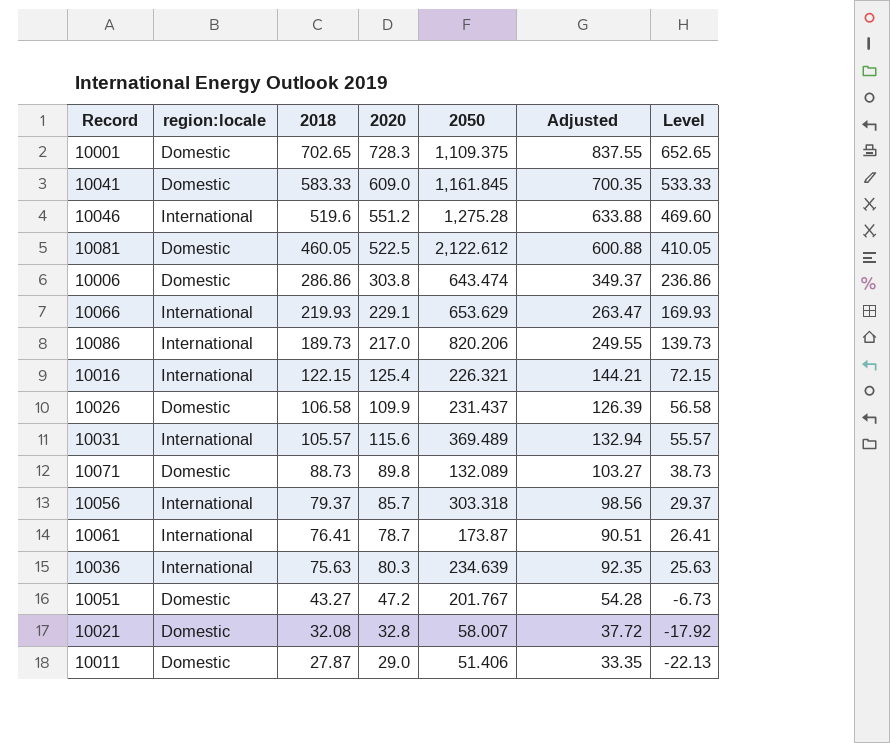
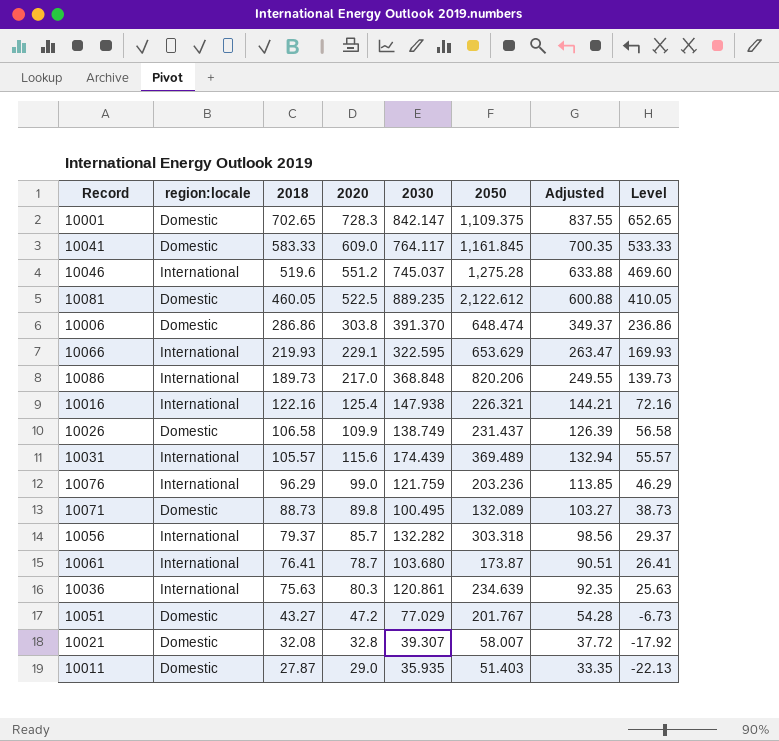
column 2030 | position: none -> 5
10006 | 2050: 643.474 -> 648.474
10016 | 2018: 122.15 -> 122.16
10016 | Level: 72.15 -> 72.16
row 10076: none -> International | 96.29 | 99.0 | 121.759 | 203.236 | 113.85 | 46.29
10011 | 2050: 51.406 -> 51.403

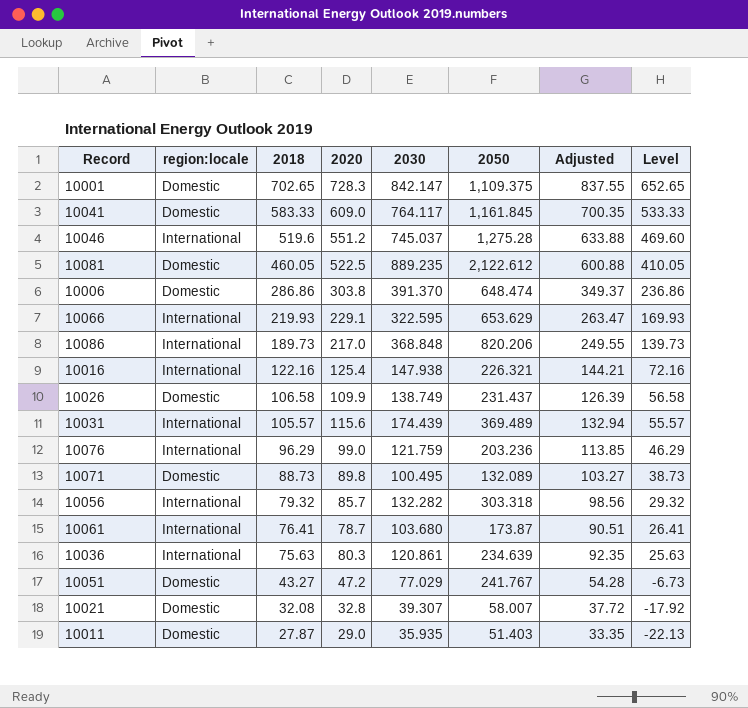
10056 | 2018: 79.37 -> 79.32
10056 | Level: 29.37 -> 29.32
10051 | 2050: 201.767 -> 241.767

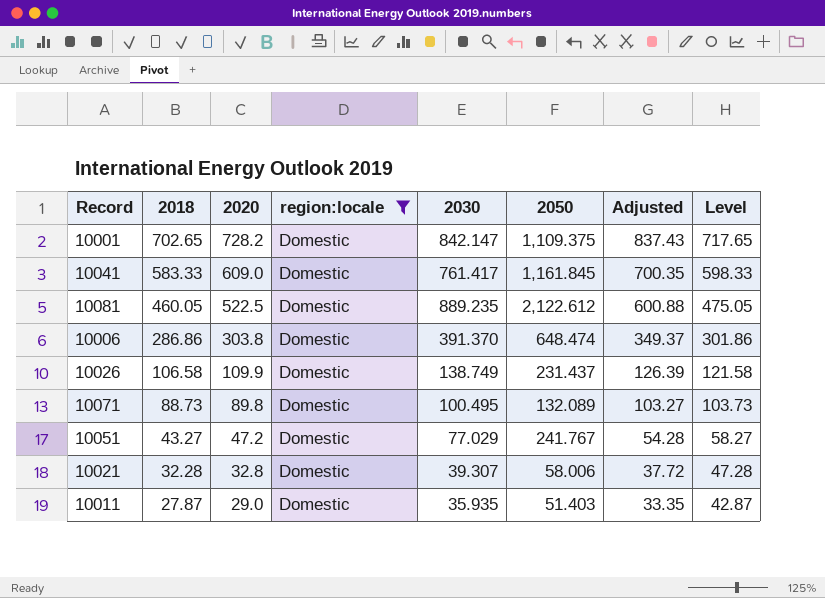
filter: none -> region:locale = Domestic
column region:locale | position: 2 -> 4
column Level | formula: [2018] - 50 -> [2018] + 15
10001 | 2020: 728.3 -> 728.2
10001 | Adjusted: 837.55 -> 837.43
10041 | 2030: 764.117 -> 761.417
10021 | 2018: 32.08 -> 32.28
10021 | 2050: 58.007 -> 58.006

